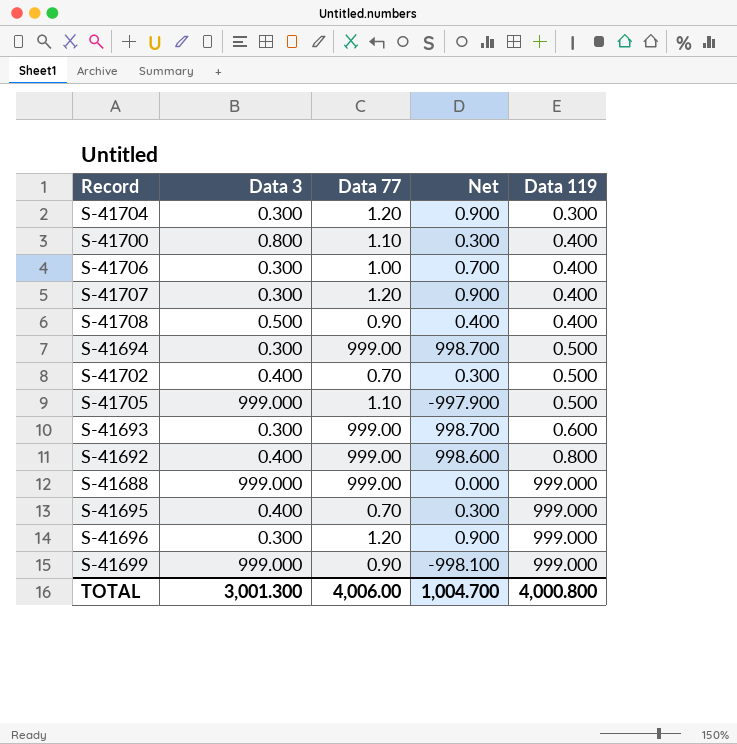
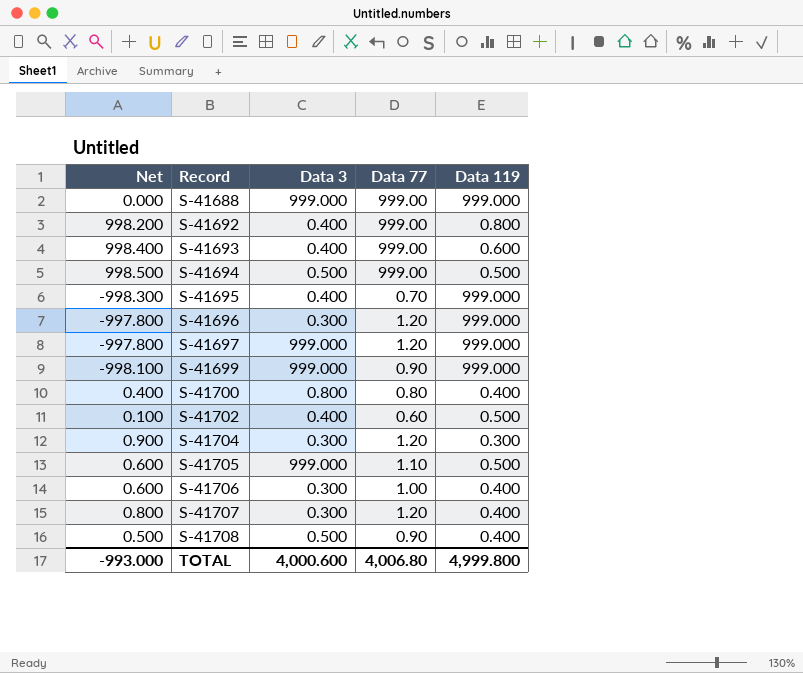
row order: Data 119 ascending -> Record ascending
column Net | formula: [Data 77] - [Data 3] -> [Data 77] - [Data 119]
column Net | position: 4 -> 1
S-41693 | Data 3: 0.300 -> 0.400
S-41694 | Data 3: 0.300 -> 0.500
row S-41697: none -> -997.800 | 999.000 | 1.20 | 999.000
S-41700 | Data 77: 1.10 -> 0.80
S-41702 | Data 77: 0.70 -> 0.60
TOTAL | Net: 1,004.700 -> -993.000
TOTAL | Data 3: 3,001.300 -> 4,000.600
TOTAL | Data 77: 4,006.00 -> 4,006.80
TOTAL | Data 119: 4,000.800 -> 4,999.800

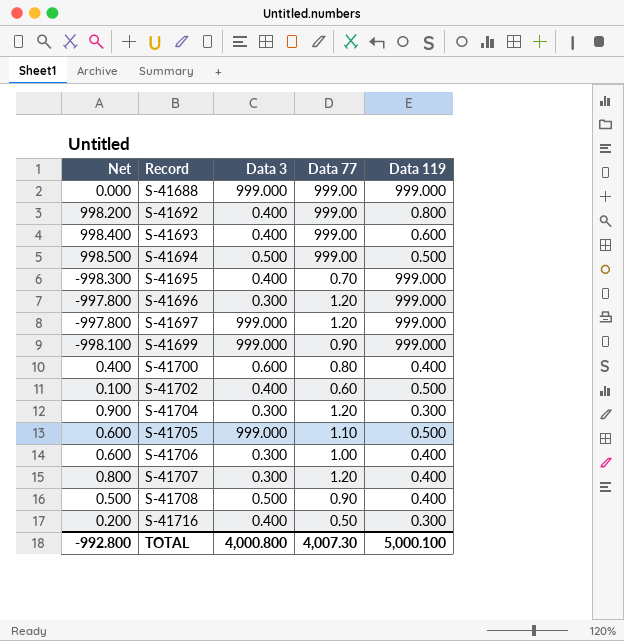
S-41700 | Data 3: 0.800 -> 0.600
row S-41716: none -> 0.200 | 0.400 | 0.50 | 0.300
TOTAL | Net: -993.000 -> -992.800
TOTAL | Data 3: 4,000.600 -> 4,000.800
TOTAL | Data 77: 4,006.80 -> 4,007.30
TOTAL | Data 119: 4,999.800 -> 5,000.100

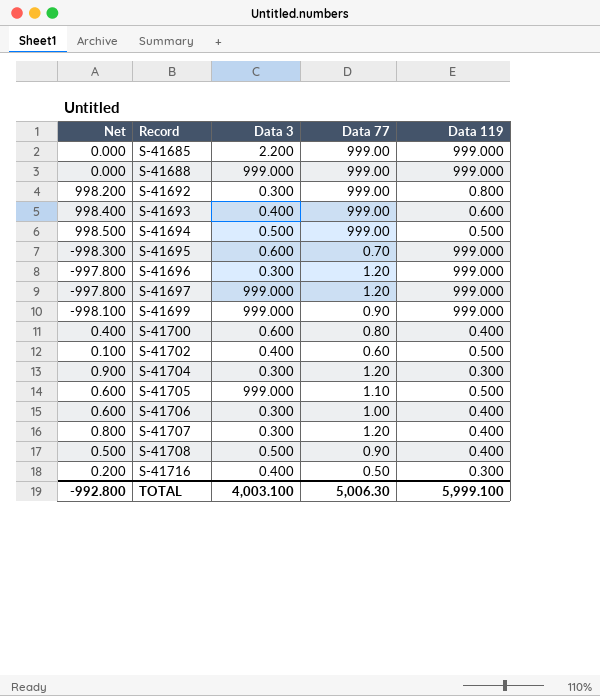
row S-41685: none -> 0.000 | 2.200 | 999.00 | 999.000
S-41692 | Data 3: 0.400 -> 0.300
S-41695 | Data 3: 0.400 -> 0.600
TOTAL | Data 3: 4,000.800 -> 4,003.100
TOTAL | Data 77: 4,007.30 -> 5,006.30
TOTAL | Data 119: 5,000.100 -> 5,999.100

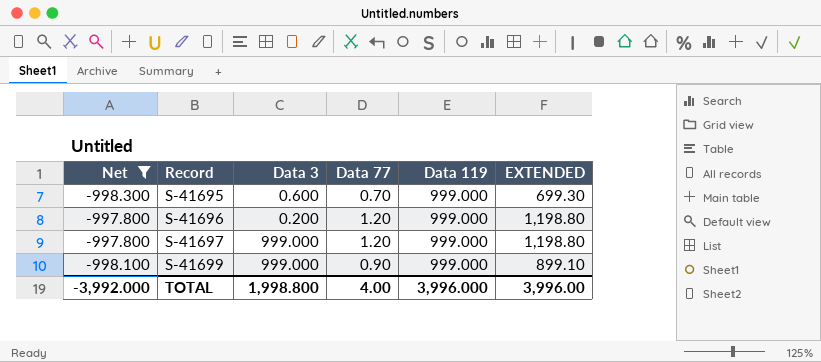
filter: none -> Net <= -997.800
column EXTENDED | formula: none -> [Data 77] * [Data 119]
S-41696 | Data 3: 0.300 -> 0.200
TOTAL | Net: -992.800 -> -3,992.000
TOTAL | Data 3: 4,003.100 -> 1,998.800
TOTAL | Data 77: 5,006.30 -> 4.00
TOTAL | Data 119: 5,999.100 -> 3,996.000

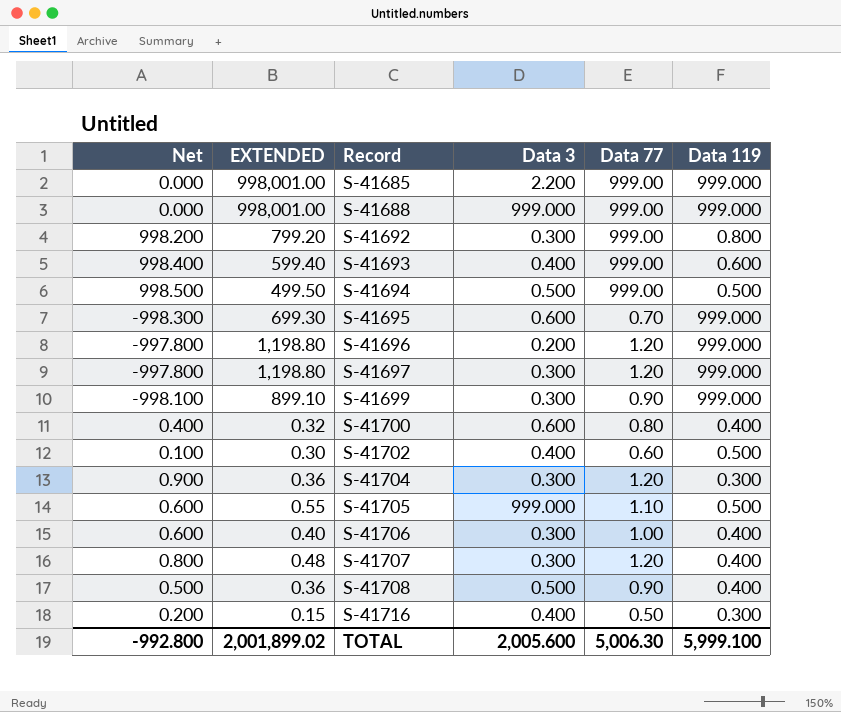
filter: Net <= -997.800 -> none
column EXTENDED | position: 6 -> 2
S-41697 | Data 3: 999.000 -> 0.300
S-41699 | Data 3: 999.000 -> 0.300
TOTAL | Net: -3,992.000 -> -992.800
TOTAL | EXTENDED: 3,996.00 -> 2,001,899.02
TOTAL | Data 3: 1,998.800 -> 2,005.600
TOTAL | Data 77: 4.00 -> 5,006.30
TOTAL | Data 119: 3,996.000 -> 5,999.100

